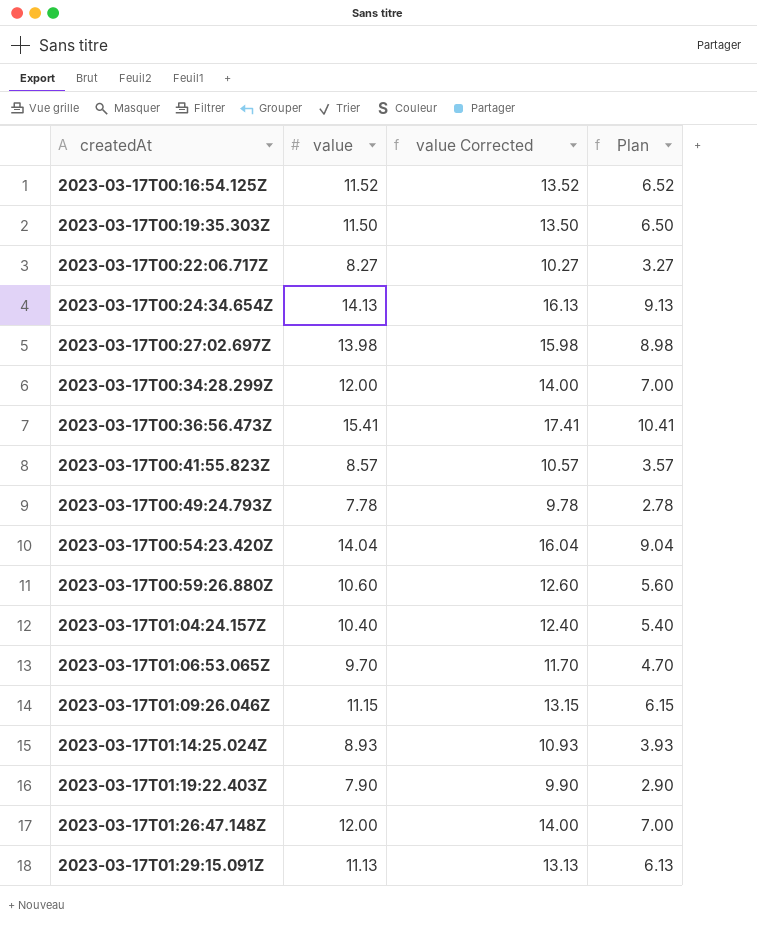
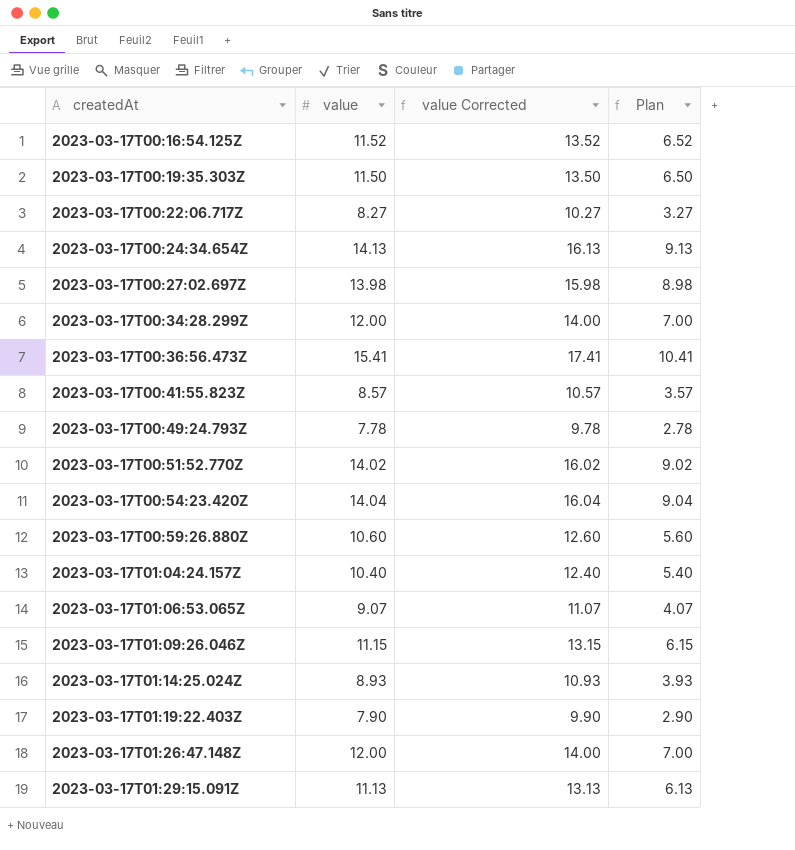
row 2023-03-17T00:51:52.770Z: none -> 14.02 | 16.02 | 9.02
2023-03-17T01:06:53.065Z | value: 9.70 -> 9.07
2023-03-17T01:06:53.065Z | value Corrected: 11.70 -> 11.07
2023-03-17T01:06:53.065Z | Plan: 4.70 -> 4.07

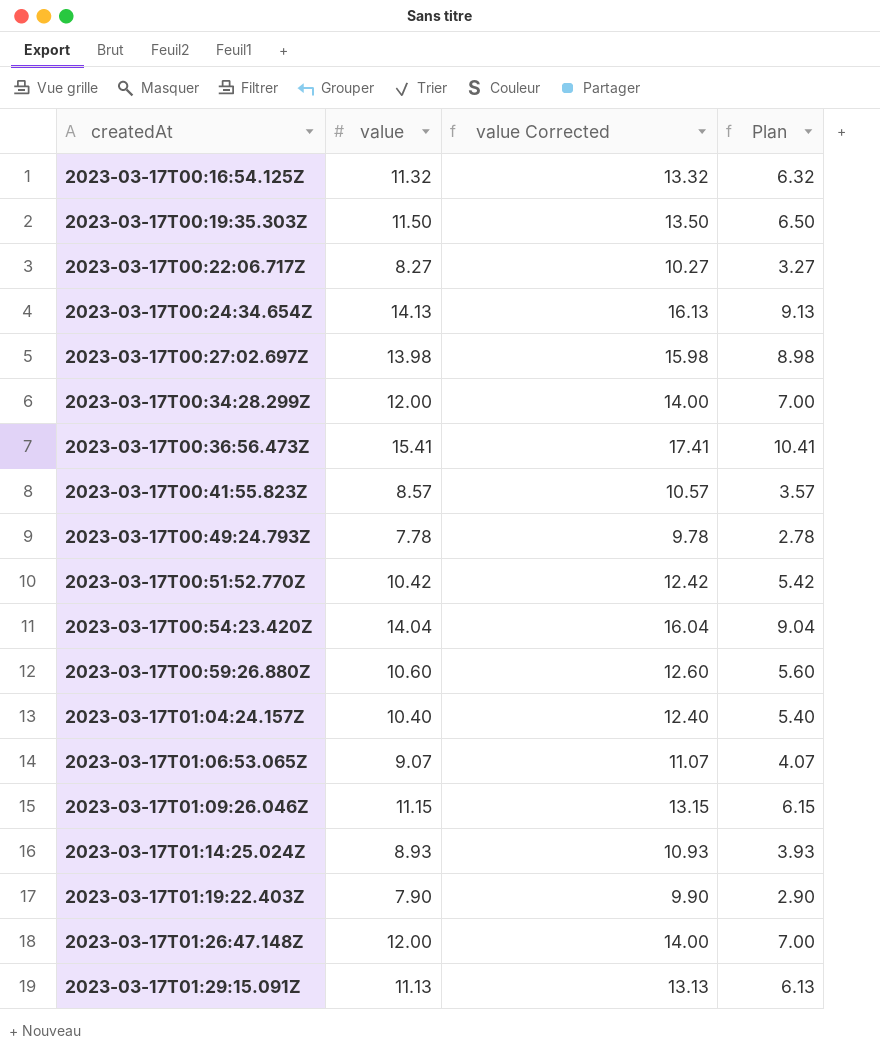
2023-03-17T00:16:54.125Z | value: 11.52 -> 11.32
2023-03-17T00:16:54.125Z | value Corrected: 13.52 -> 13.32
2023-03-17T00:16:54.125Z | Plan: 6.52 -> 6.32
2023-03-17T00:51:52.770Z | value: 14.02 -> 10.42
2023-03-17T00:51:52.770Z | value Corrected: 16.02 -> 12.42
2023-03-17T00:51:52.770Z | Plan: 9.02 -> 5.42

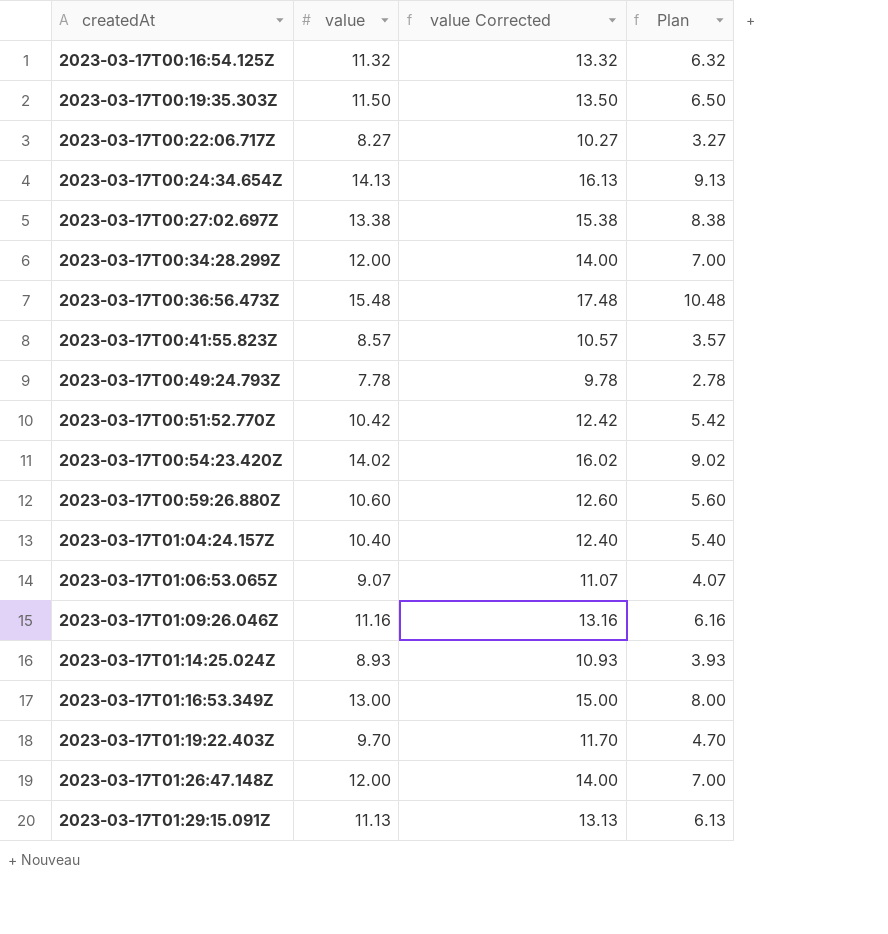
2023-03-17T00:27:02.697Z | value: 13.98 -> 13.38
2023-03-17T00:27:02.697Z | value Corrected: 15.98 -> 15.38
2023-03-17T00:27:02.697Z | Plan: 8.98 -> 8.38
2023-03-17T00:36:56.473Z | value: 15.41 -> 15.48
2023-03-17T00:36:56.473Z | value Corrected: 17.41 -> 17.48
2023-03-17T00:36:56.473Z | Plan: 10.41 -> 10.48
2023-03-17T00:54:23.420Z | value: 14.04 -> 14.02
2023-03-17T00:54:23.420Z | value Corrected: 16.04 -> 16.02
2023-03-17T00:54:23.420Z | Plan: 9.04 -> 9.02
2023-03-17T01:09:26.046Z | value: 11.15 -> 11.16
2023-03-17T01:09:26.046Z | value Corrected: 13.15 -> 13.16
2023-03-17T01:09:26.046Z | Plan: 6.15 -> 6.16
row 2023-03-17T01:16:53.349Z: none -> 13.00 | 15.00 | 8.00
2023-03-17T01:19:22.403Z | value: 7.90 -> 9.70
2023-03-17T01:19:22.403Z | value Corrected: 9.90 -> 11.70
2023-03-17T01:19:22.403Z | Plan: 2.90 -> 4.70

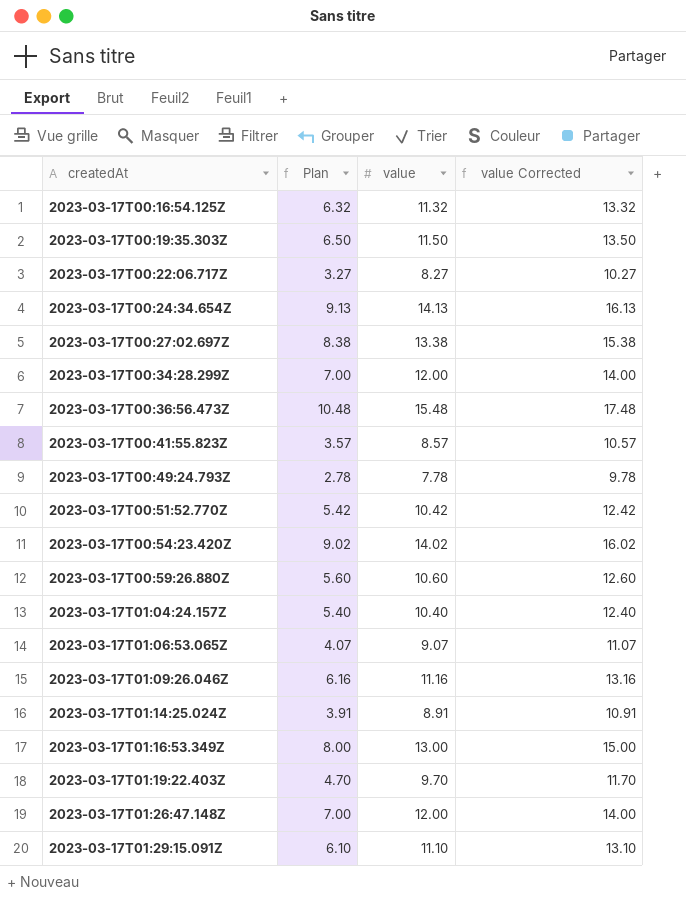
column Plan | position: 4 -> 2
2023-03-17T01:14:25.024Z | Plan: 3.93 -> 3.91
2023-03-17T01:14:25.024Z | value: 8.93 -> 8.91
2023-03-17T01:14:25.024Z | value Corrected: 10.93 -> 10.91
2023-03-17T01:29:15.091Z | Plan: 6.13 -> 6.10
2023-03-17T01:29:15.091Z | value: 11.13 -> 11.10
2023-03-17T01:29:15.091Z | value Corrected: 13.13 -> 13.10

